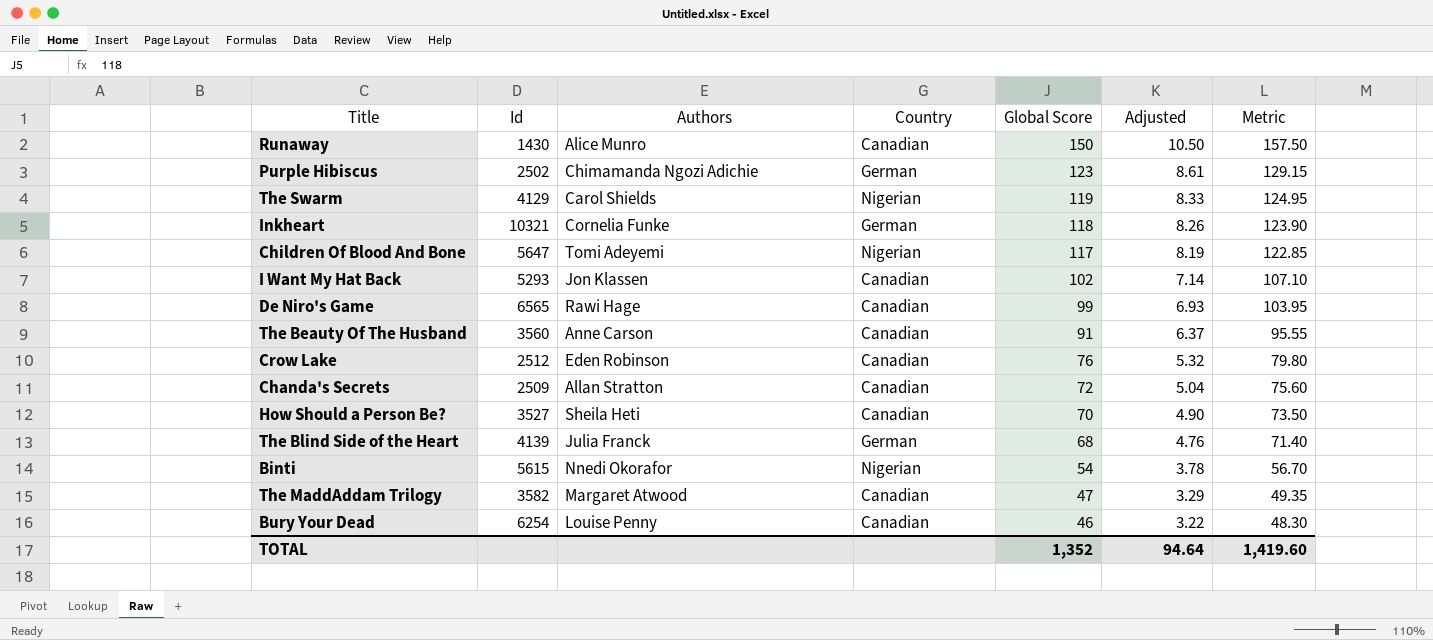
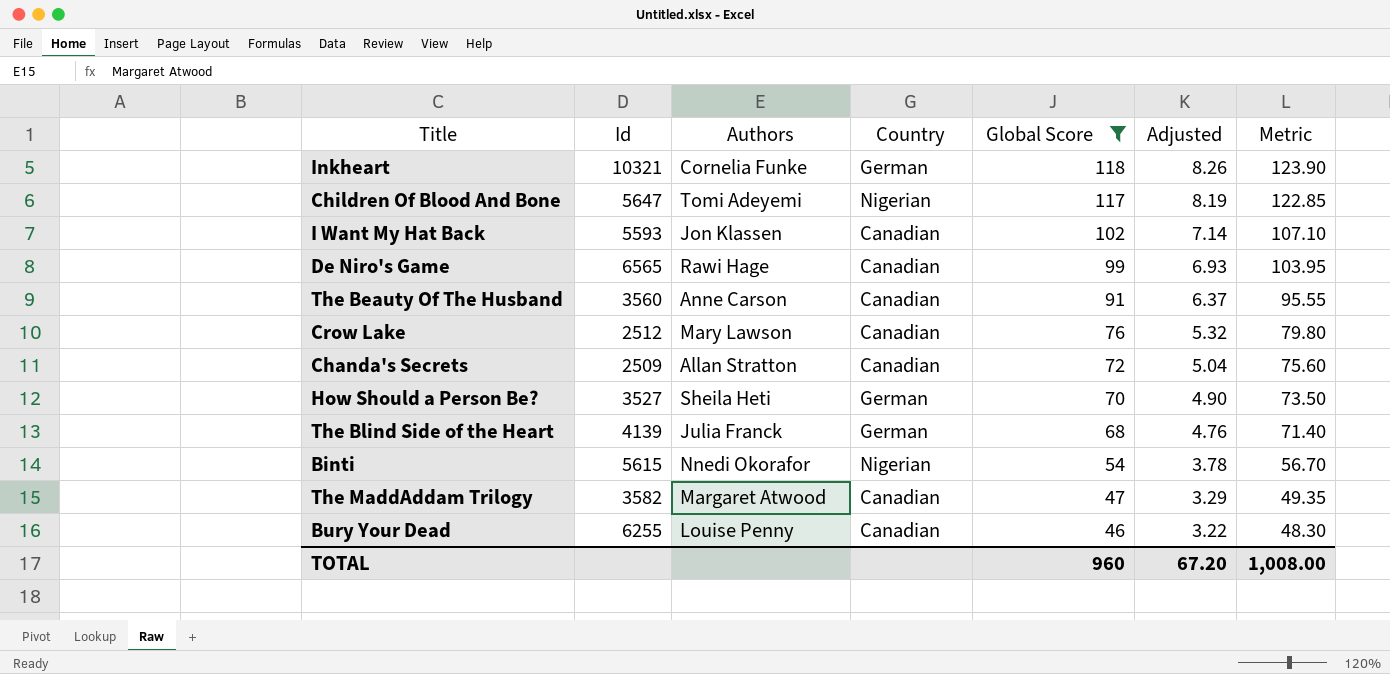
filter: none -> Global Score <= 118
I Want My Hat Back | Id: 5293 -> 5593
Crow Lake | Authors: Eden Robinson -> Mary Lawson
How Should a Person Be? | Country: Canadian -> German
Bury Your Dead | Id: 6254 -> 6255
TOTAL | Global Score: 1,352 -> 960
TOTAL | Adjusted: 94.64 -> 67.20
TOTAL | Metric: 1,419.60 -> 1,008.00

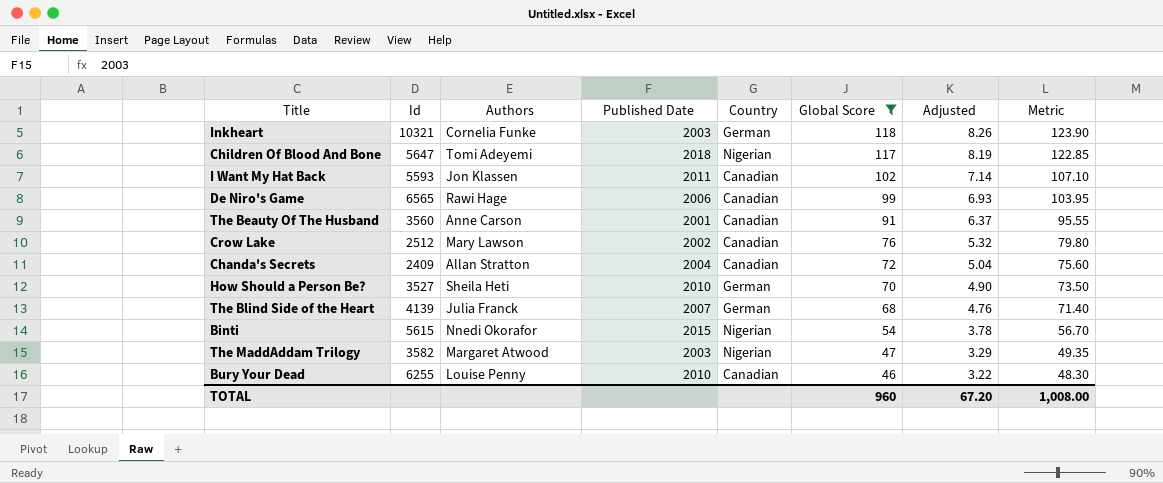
column Published Date | position: none -> 4
Chanda's Secrets | Id: 2509 -> 2409
The MaddAddam Trilogy | Country: Canadian -> Nigerian

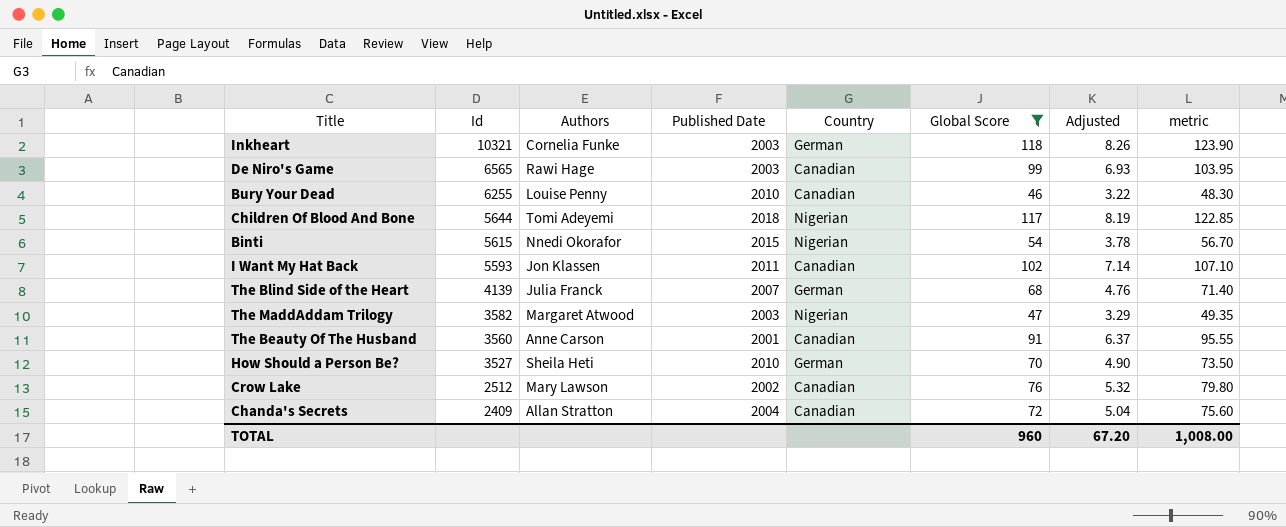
row order: Global Score descending -> Id descending
column name: Metric -> metric
De Niro's Game | Published Date: 2006 -> 2003
Children Of Blood And Bone | Id: 5647 -> 5644

